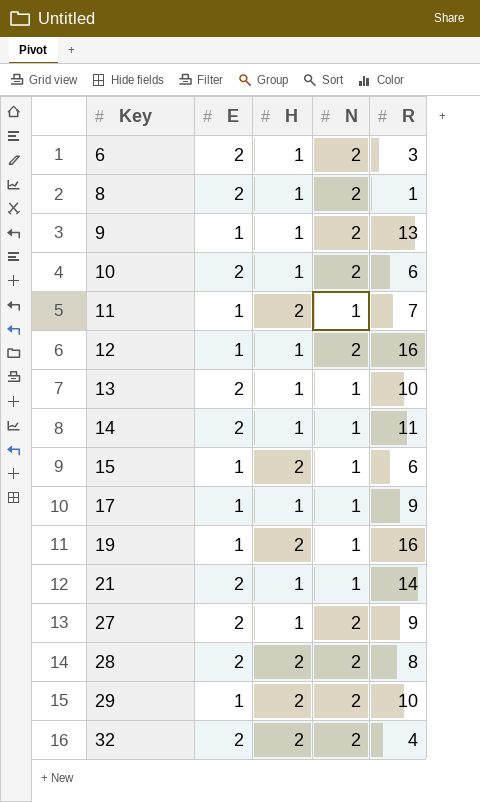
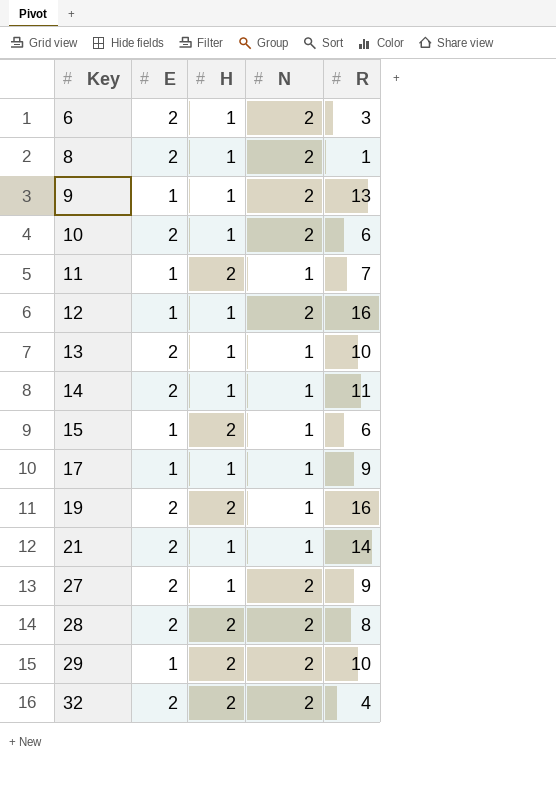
19 | E: 1 -> 2

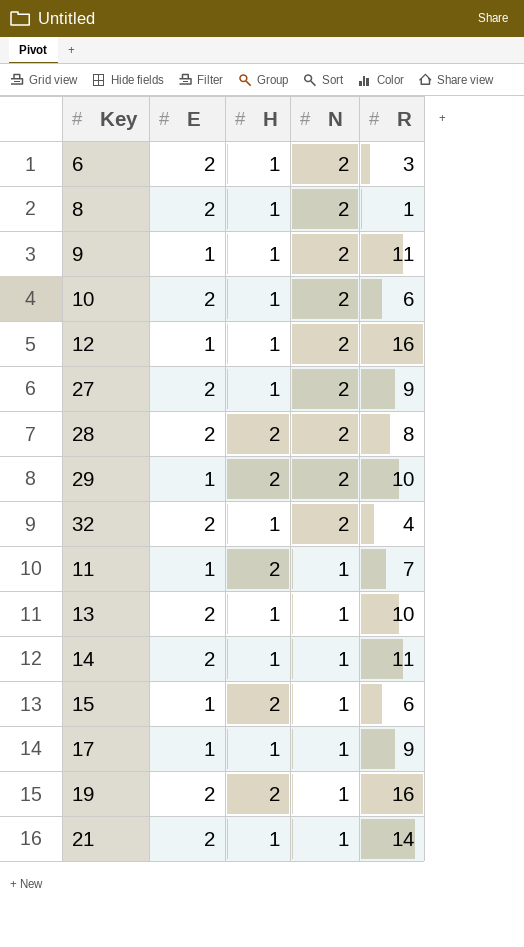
row order: Key ascending -> N descending
9 | R: 13 -> 11
32 | H: 2 -> 1

